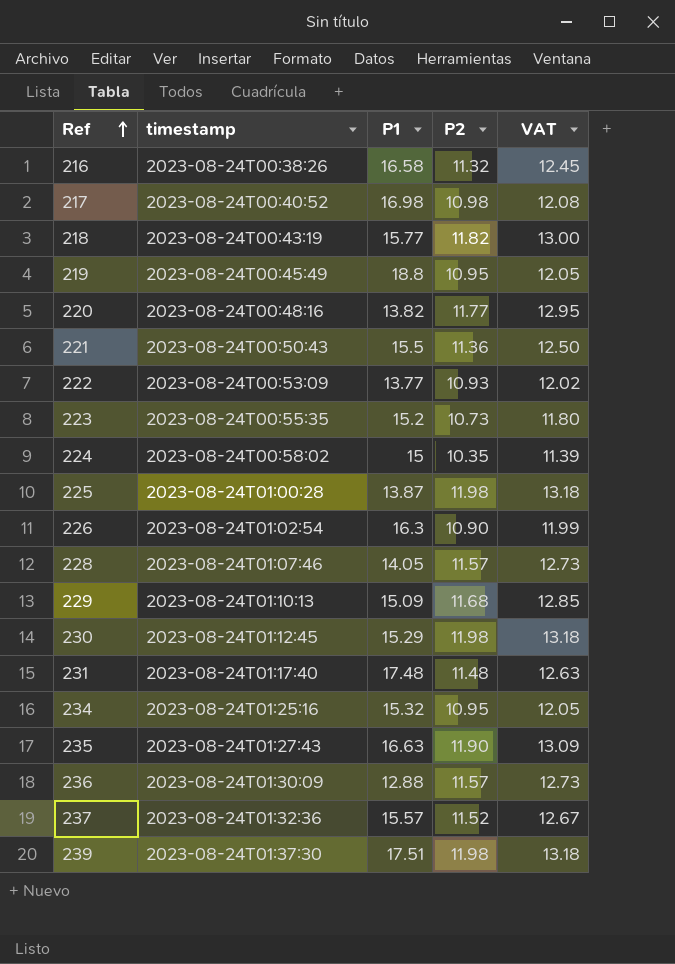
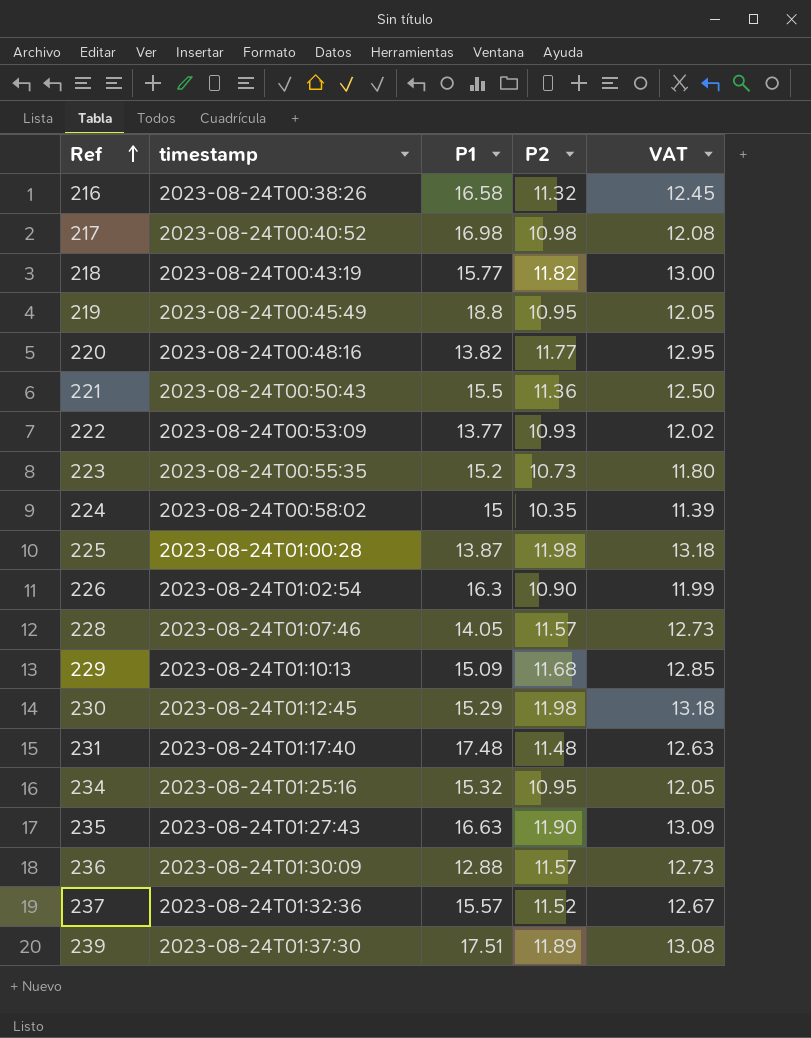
239 | P2: 11.98 -> 11.89
239 | VAT: 13.18 -> 13.08

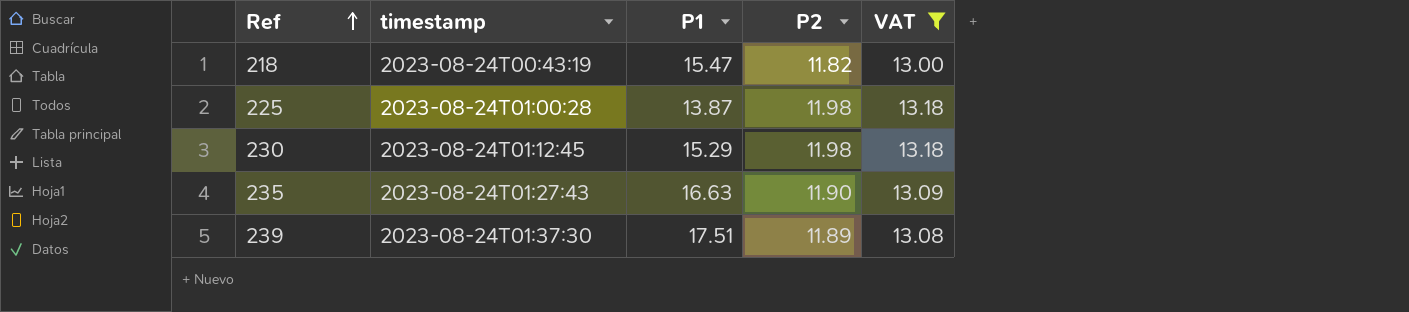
filter: none -> VAT >= 13.00
218 | P1: 15.77 -> 15.47

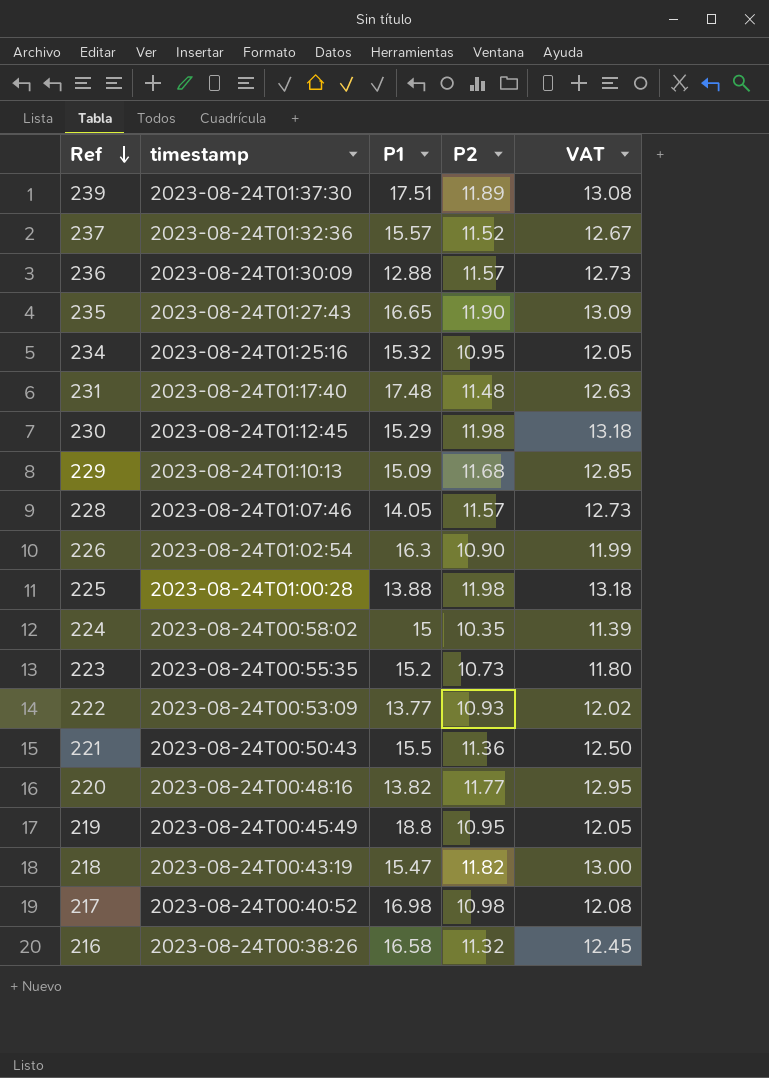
filter: VAT >= 13.00 -> none
row order: Ref ascending -> Ref descending
235 | P1: 16.63 -> 16.65
225 | P1: 13.87 -> 13.88

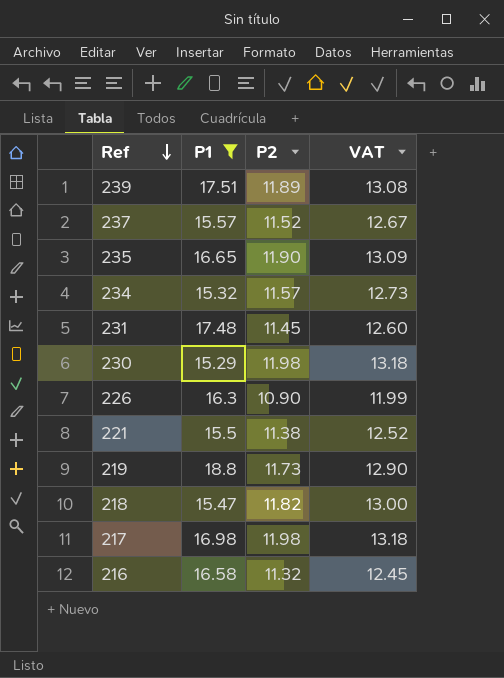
filter: none -> P1 >= 15.29
column timestamp | position: 2 -> none
234 | P2: 10.95 -> 11.57
234 | VAT: 12.05 -> 12.73
231 | P2: 11.48 -> 11.45
231 | VAT: 12.63 -> 12.60
221 | P2: 11.36 -> 11.38
221 | VAT: 12.50 -> 12.52
219 | P2: 10.95 -> 11.73
219 | VAT: 12.05 -> 12.90
217 | P2: 10.98 -> 11.98
217 | VAT: 12.08 -> 13.18

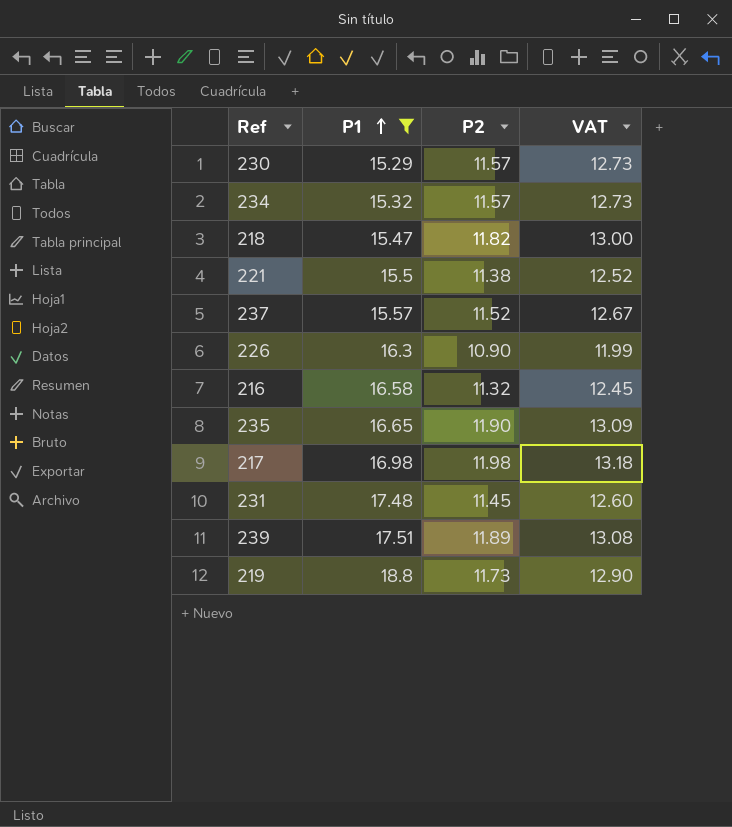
row order: Ref descending -> P1 ascending
230 | P2: 11.98 -> 11.57
230 | VAT: 13.18 -> 12.73

